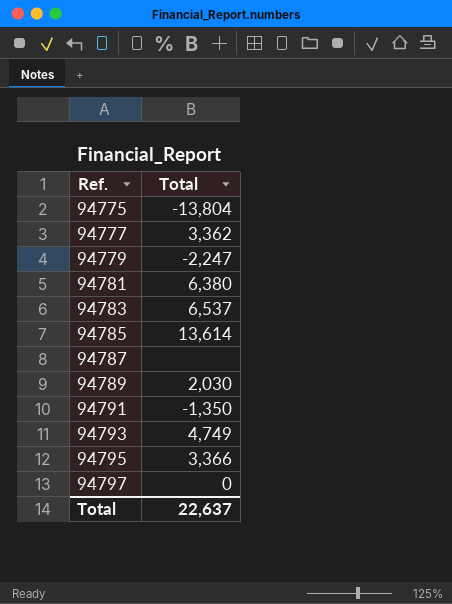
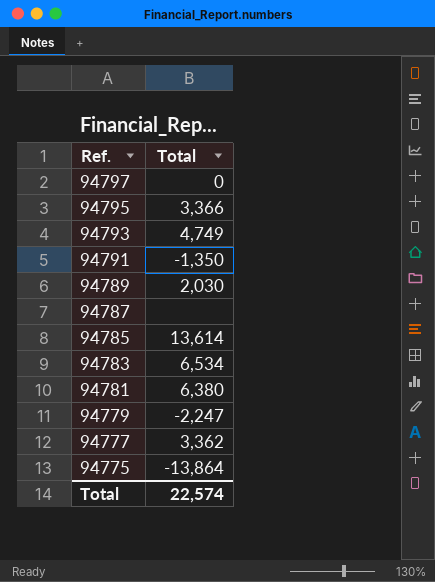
row order: Ref. ascending -> Ref. descending
94783 | Total: 6,537 -> 6,534
94775 | Total: -13,804 -> -13,864
Total | Total: 22,637 -> 22,574

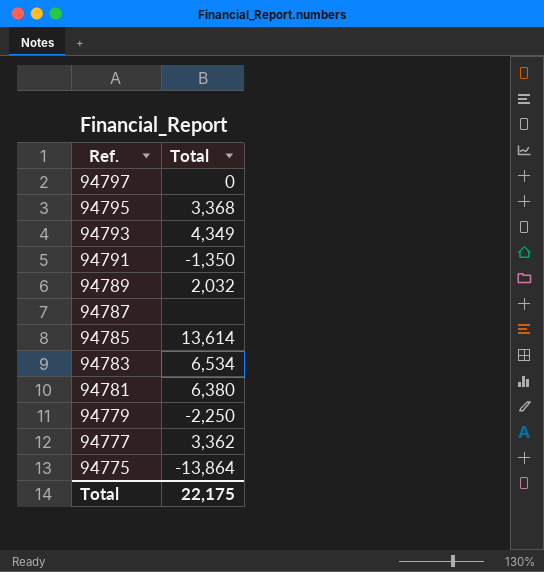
94795 | Total: 3,366 -> 3,368
94793 | Total: 4,749 -> 4,349
94789 | Total: 2,030 -> 2,032
94779 | Total: -2,247 -> -2,250
Total | Total: 22,574 -> 22,175

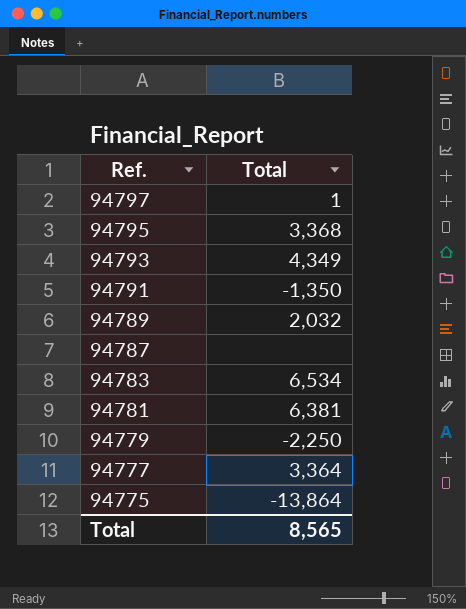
row 94785: 13,614 -> none
94797 | Total: 0 -> 1
94781 | Total: 6,380 -> 6,381
94777 | Total: 3,362 -> 3,364
Total | Total: 22,175 -> 8,565

